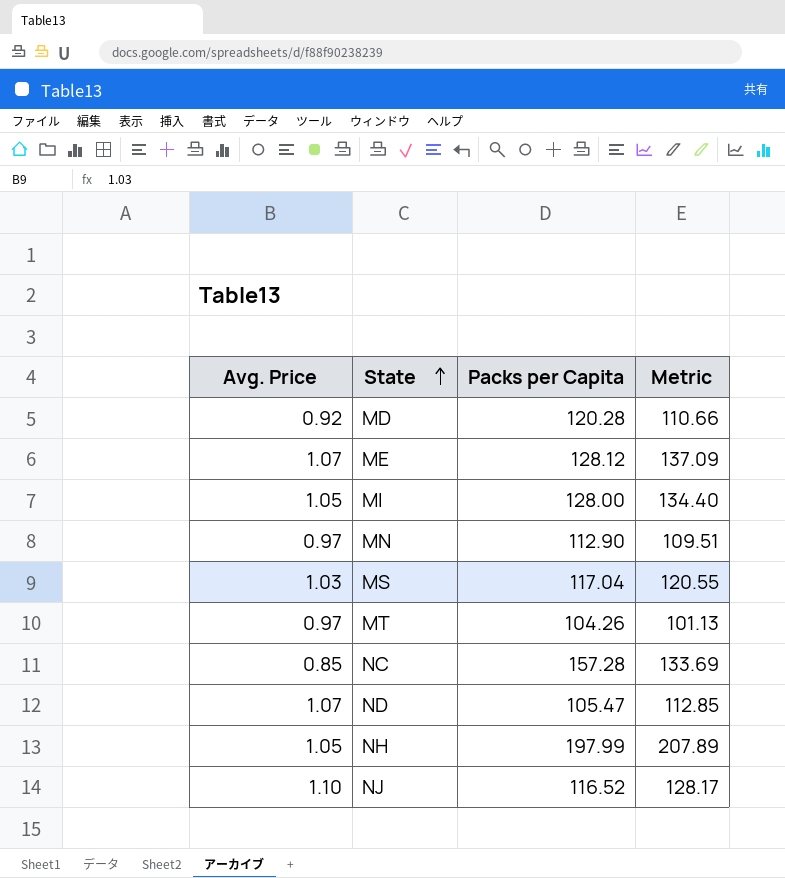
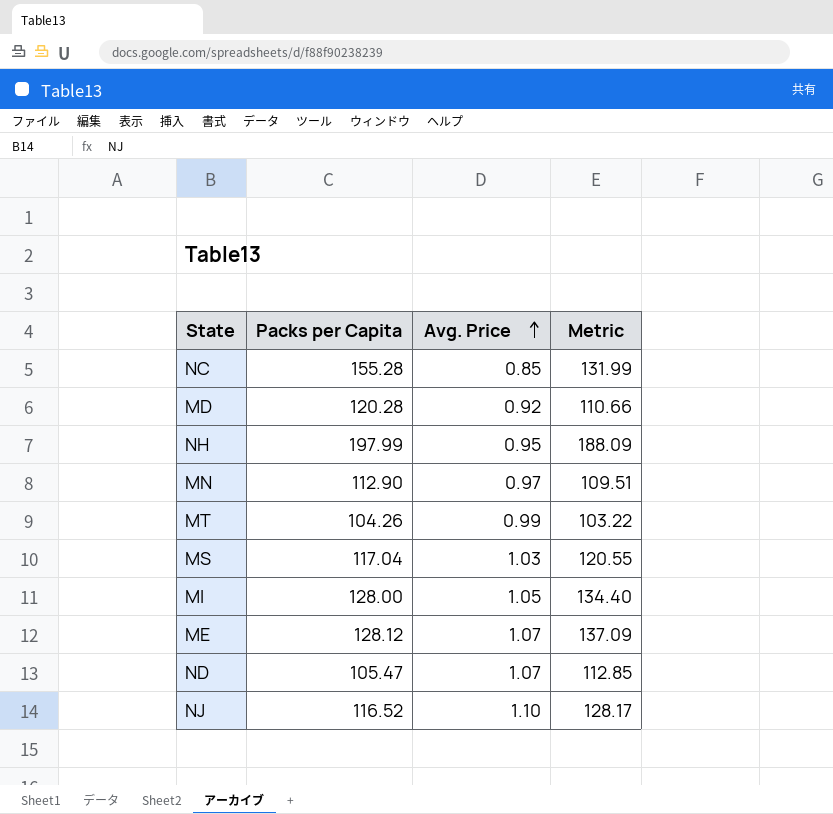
row order: State ascending -> Avg. Price ascending
column Avg. Price | position: 1 -> 3
NC | Packs per Capita: 157.28 -> 155.28
NC | Metric: 133.69 -> 131.99
NH | Avg. Price: 1.05 -> 0.95
NH | Metric: 207.89 -> 188.09
MT | Avg. Price: 0.97 -> 0.99
MT | Metric: 101.13 -> 103.22

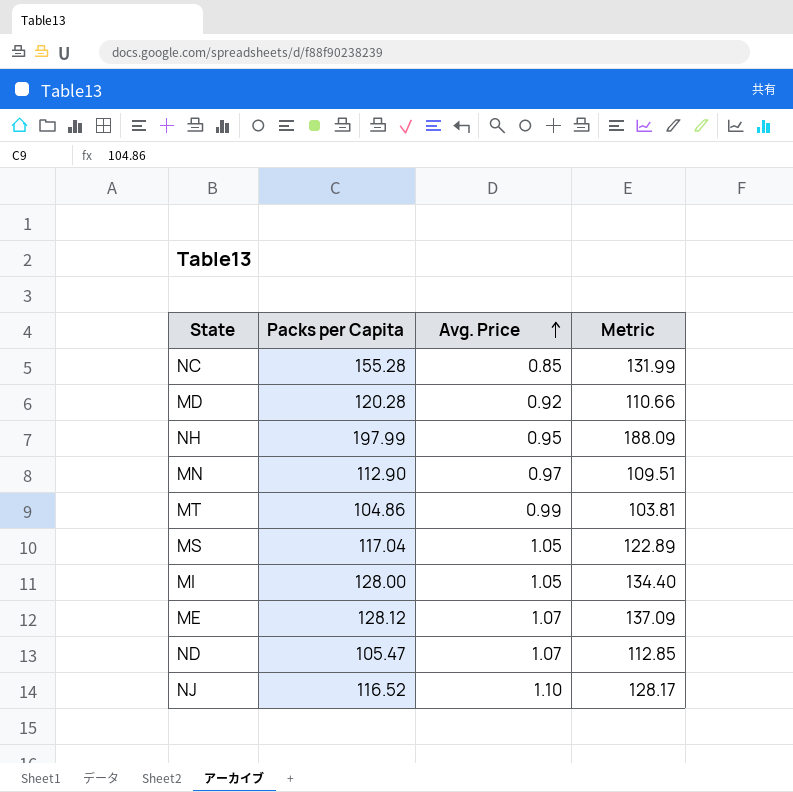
MT | Packs per Capita: 104.26 -> 104.86
MT | Metric: 103.22 -> 103.81
MS | Avg. Price: 1.03 -> 1.05
MS | Metric: 120.55 -> 122.89

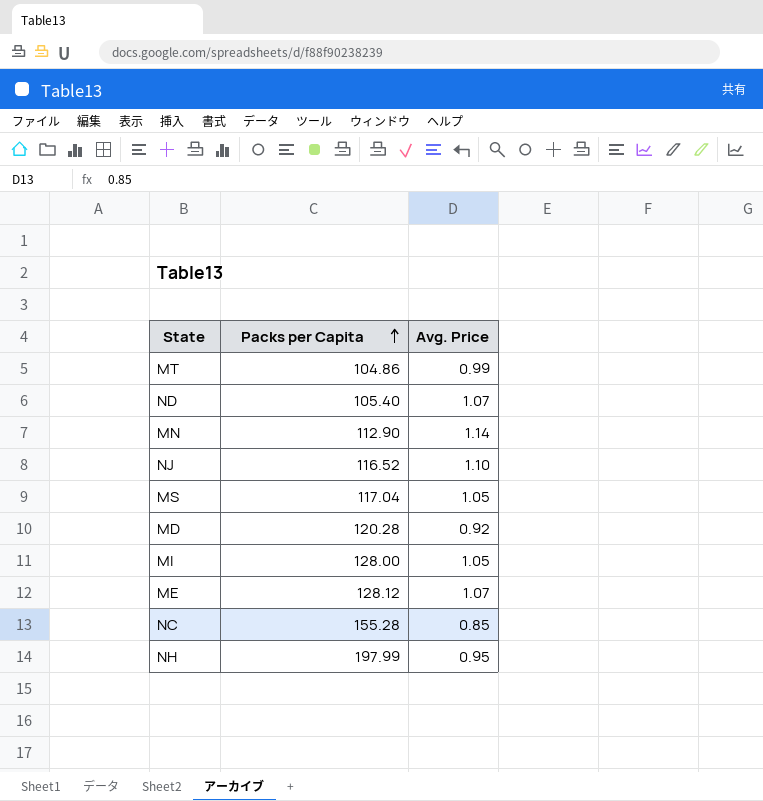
row order: Avg. Price ascending -> Packs per Capita ascending
column Metric | formula: [Packs per Capita] * [Avg. Price] -> none
ND | Packs per Capita: 105.47 -> 105.40
MN | Avg. Price: 0.97 -> 1.14

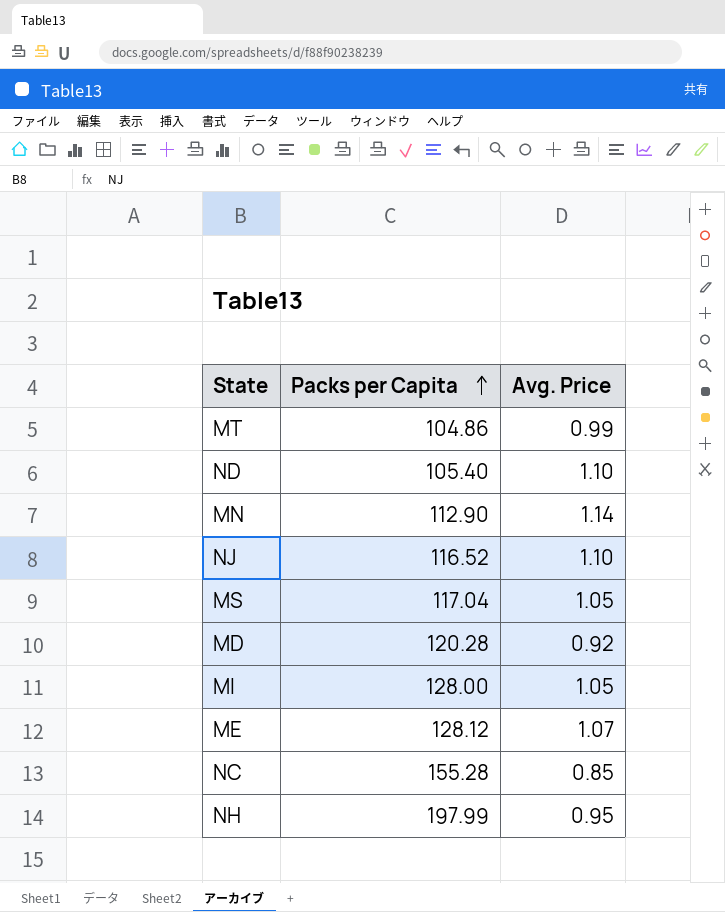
ND | Avg. Price: 1.07 -> 1.10

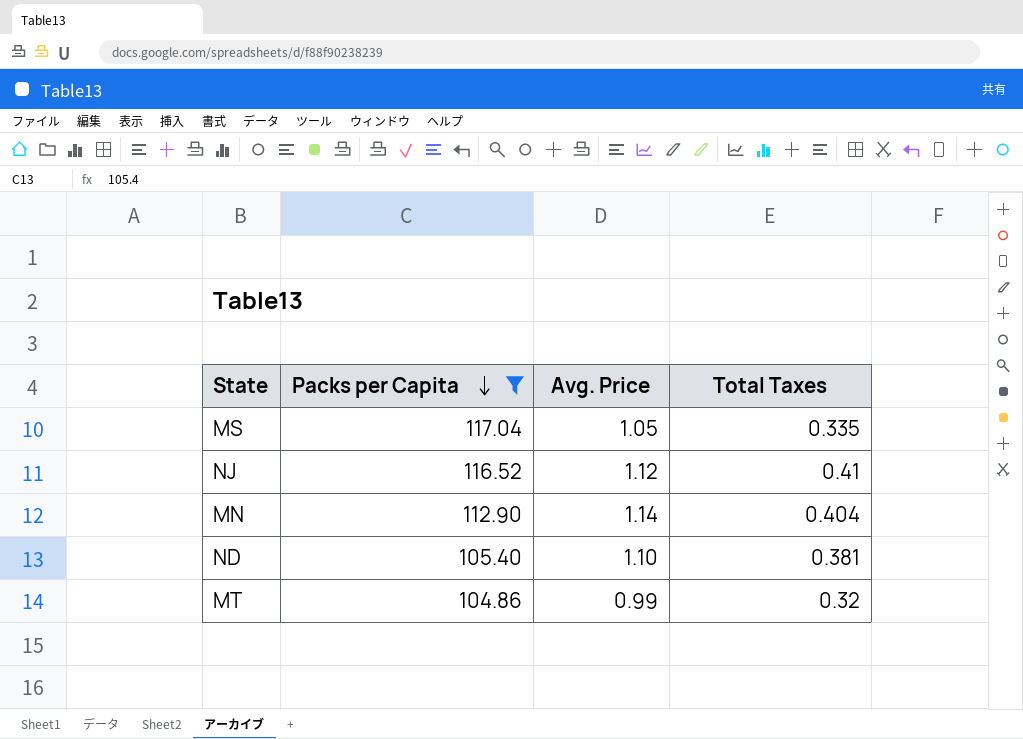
filter: none -> Packs per Capita <= 117.04
row order: Packs per Capita ascending -> Packs per Capita descending
column Total Taxes | position: none -> 4
NJ | Avg. Price: 1.10 -> 1.12

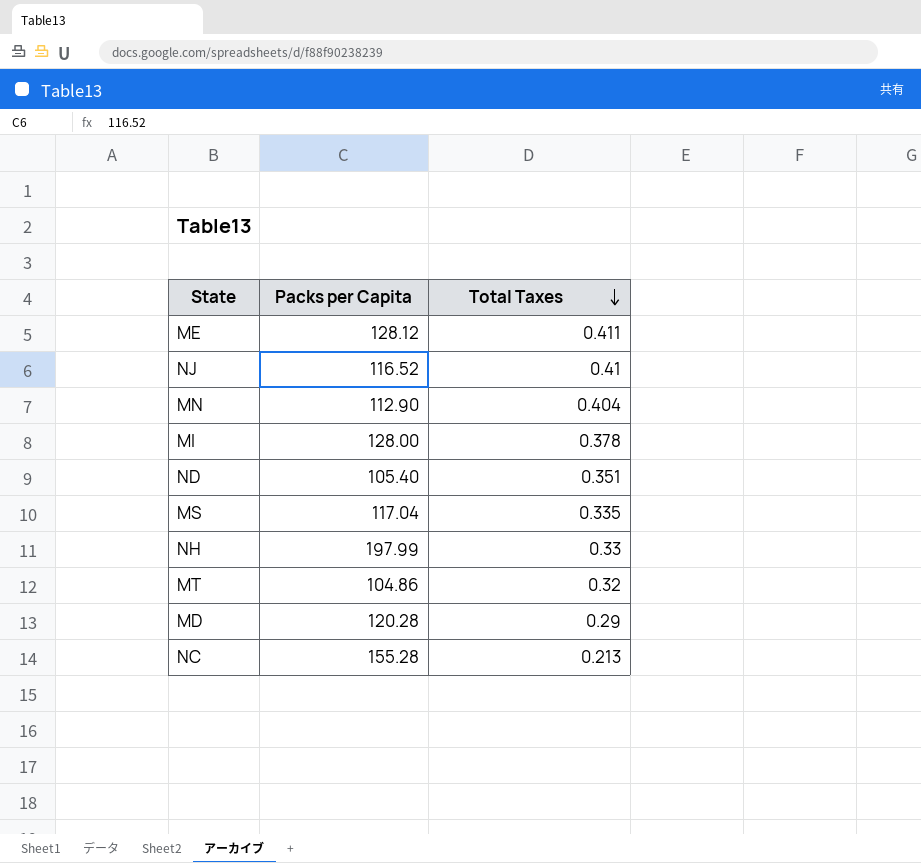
filter: Packs per Capita <= 117.04 -> none
row order: Packs per Capita descending -> Total Taxes descending
column Avg. Price | position: 3 -> none
ND | Total Taxes: 0.381 -> 0.351

